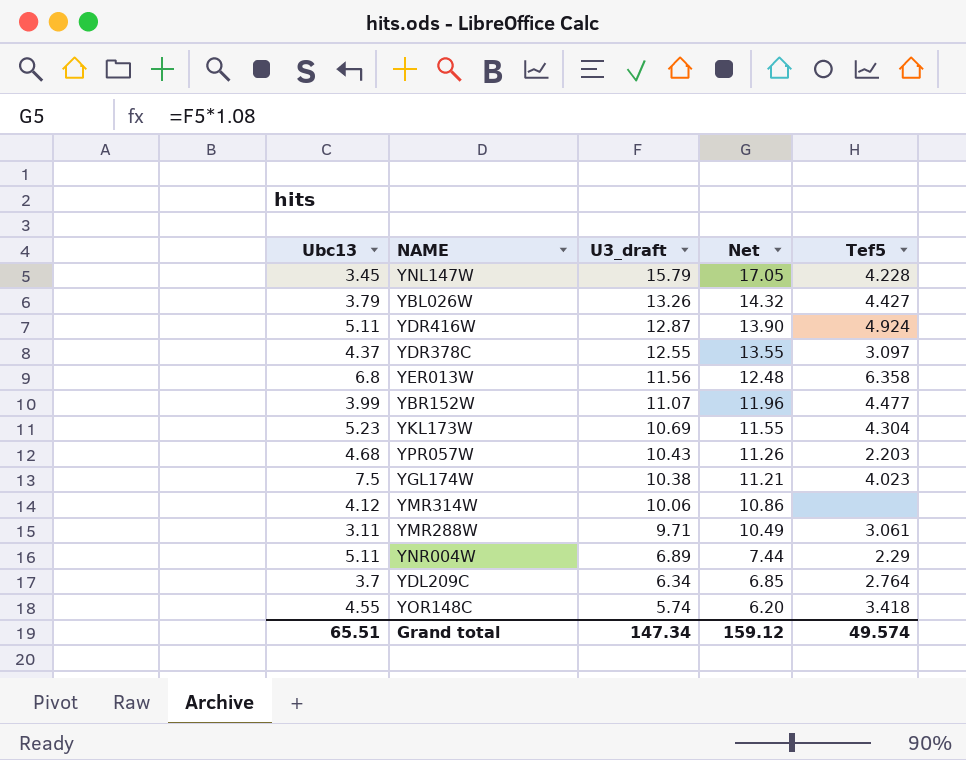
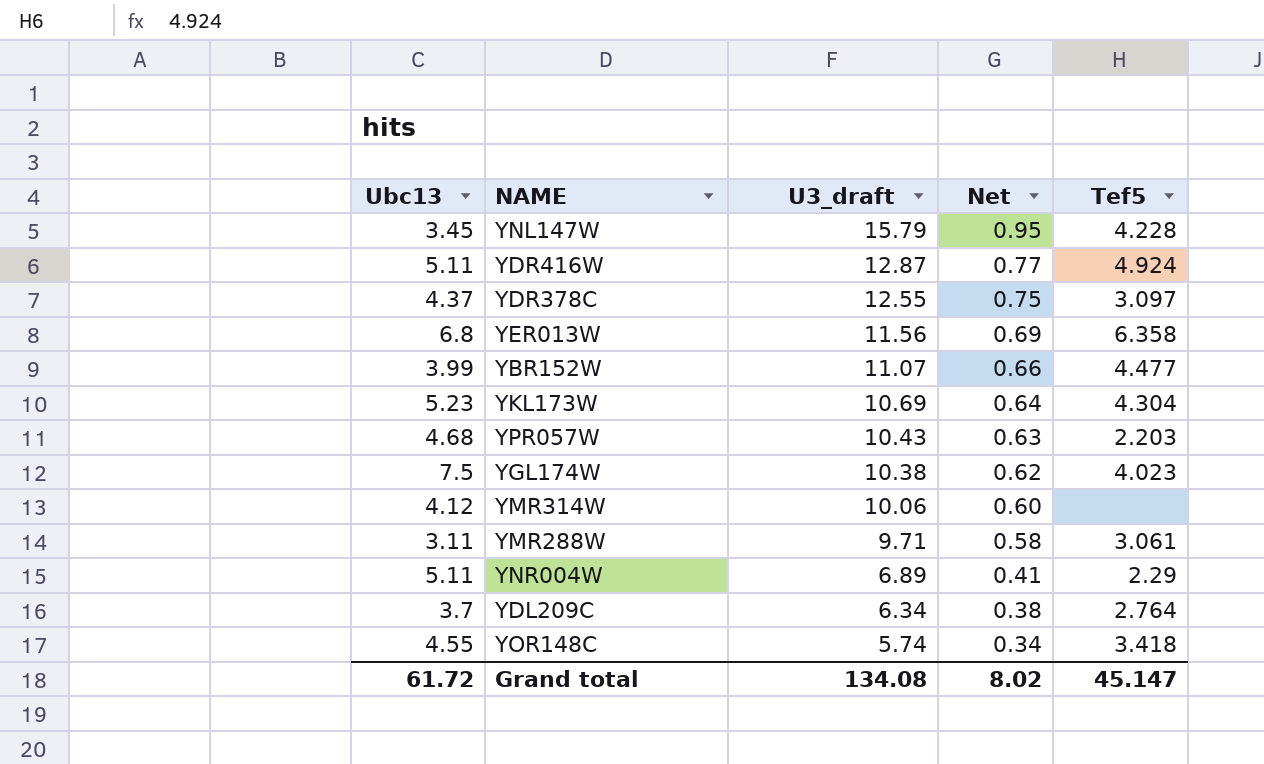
column Net | formula: [U3_draft] * 1.08 -> [U3_draft] * 0.06
row YBL026W: 3.79 | 13.26 | 14.32 | 4.427 -> none
Grand total | Ubc13: 65.51 -> 61.72
Grand total | U3_draft: 147.34 -> 134.08
Grand total | Net: 159.12 -> 8.02
Grand total | Tef5: 49.574 -> 45.147

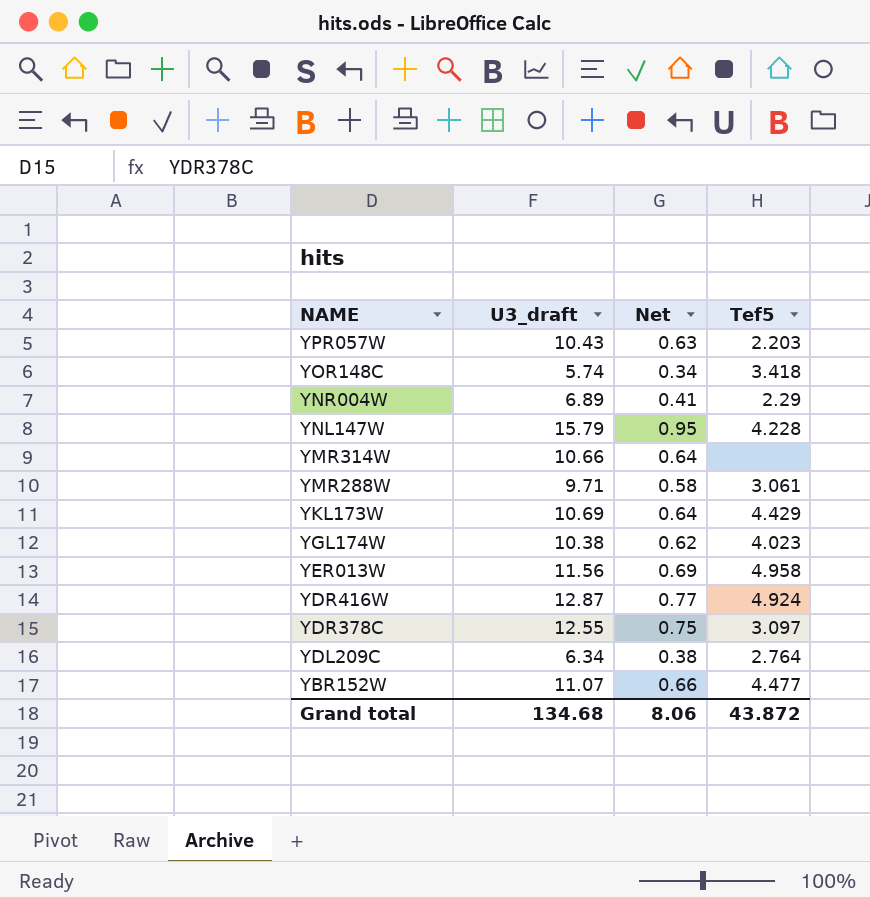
row order: U3_draft descending -> NAME descending
column Ubc13 | position: 1 -> none
YMR314W | U3_draft: 10.06 -> 10.66
YMR314W | Net: 0.60 -> 0.64
YKL173W | Tef5: 4.304 -> 4.429
YER013W | Tef5: 6.358 -> 4.958
Grand total | U3_draft: 134.08 -> 134.68
Grand total | Net: 8.02 -> 8.06
Grand total | Tef5: 45.147 -> 43.872

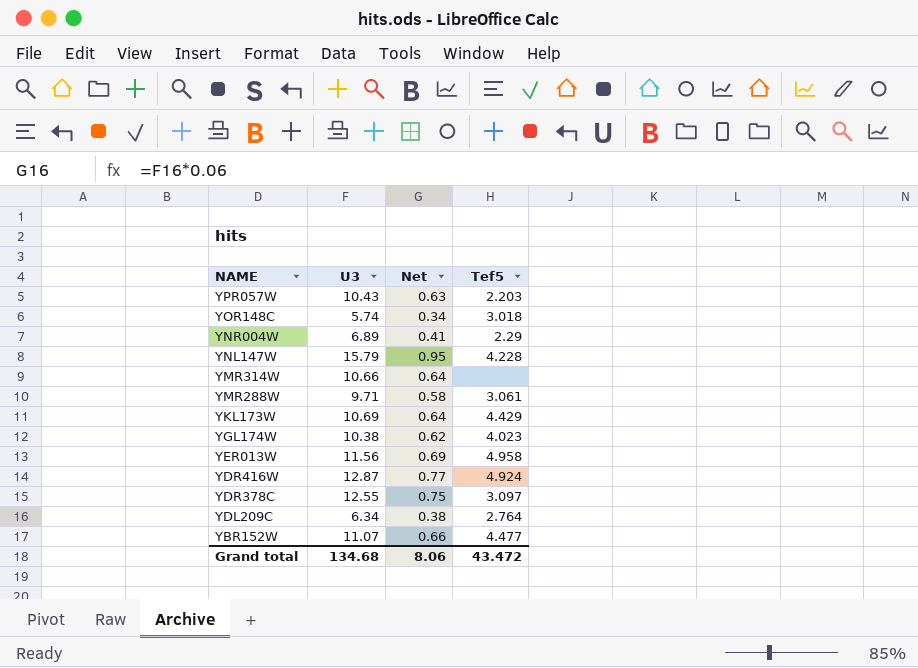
column name: U3_draft -> U3
YOR148C | Tef5: 3.418 -> 3.018
Grand total | Tef5: 43.872 -> 43.472

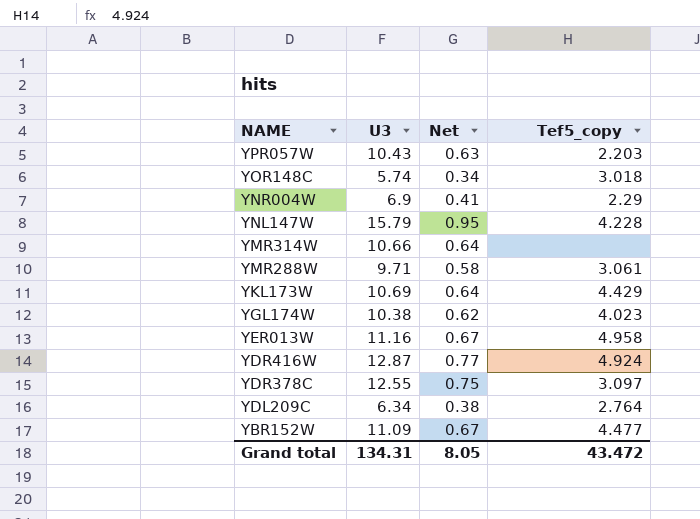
column name: Tef5 -> Tef5_copy
YNR004W | U3: 6.89 -> 6.9
YER013W | U3: 11.56 -> 11.16
YER013W | Net: 0.69 -> 0.67
YBR152W | U3: 11.07 -> 11.09
YBR152W | Net: 0.66 -> 0.67
Grand total | U3: 134.68 -> 134.31
Grand total | Net: 8.06 -> 8.05

